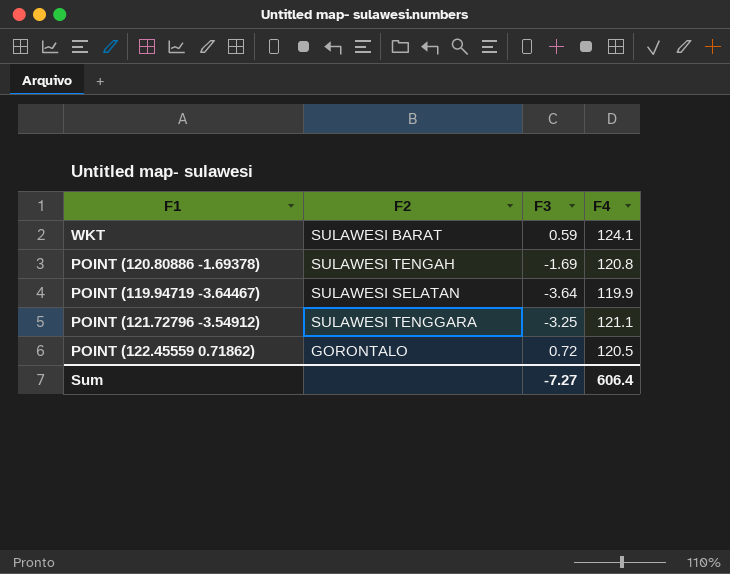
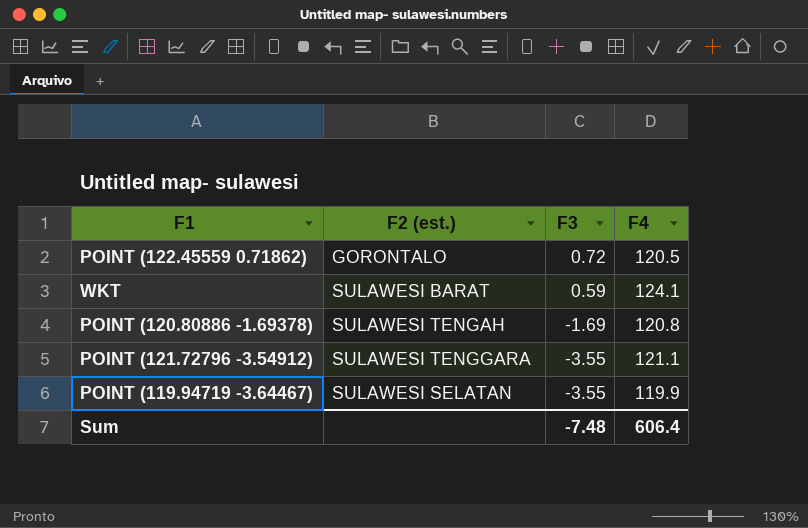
row order: none -> F3 descending
column name: F2 -> F2 (est.)
POINT (121.72796 -3.54912) | F3: -3.25 -> -3.55
POINT (119.94719 -3.64467) | F3: -3.64 -> -3.55
Sum | F3: -7.27 -> -7.48

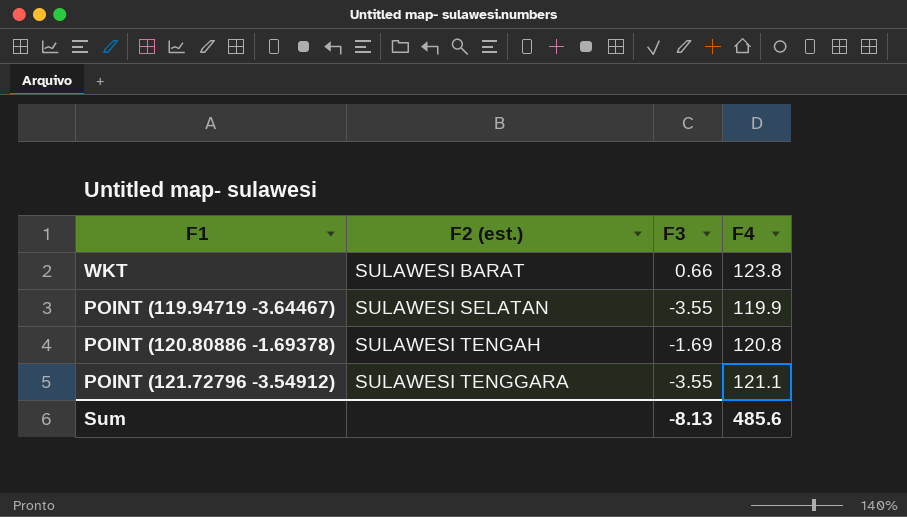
row order: F3 descending -> F2 (est.) ascending
row POINT (122.45559 0.71862): GORONTALO | 0.72 | 120.5 -> none
WKT | F3: 0.59 -> 0.66
WKT | F4: 124.1 -> 123.8
Sum | F3: -7.48 -> -8.13
Sum | F4: 606.4 -> 485.6

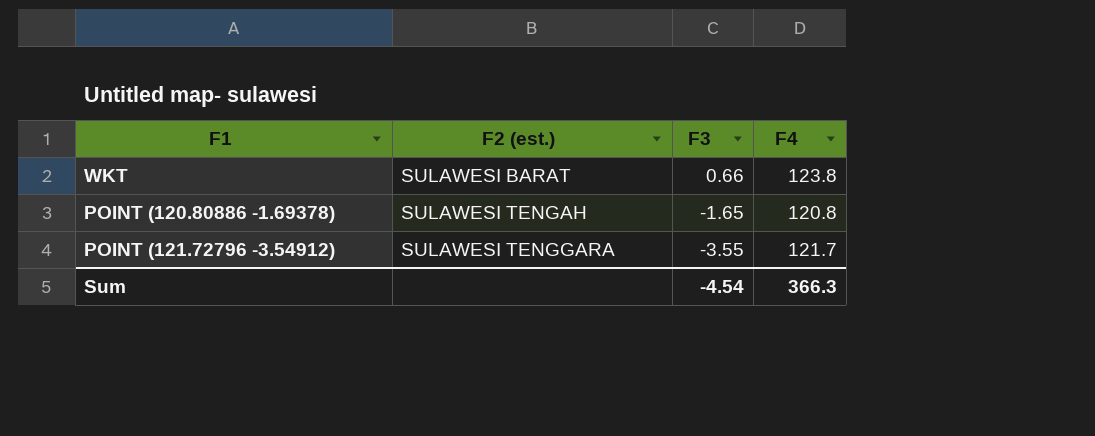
row POINT (119.94719 -3.64467): SULAWESI SELATAN | -3.55 | 119.9 -> none
POINT (120.80886 -1.69378) | F3: -1.69 -> -1.65
POINT (121.72796 -3.54912) | F4: 121.1 -> 121.7
Sum | F3: -8.13 -> -4.54
Sum | F4: 485.6 -> 366.3

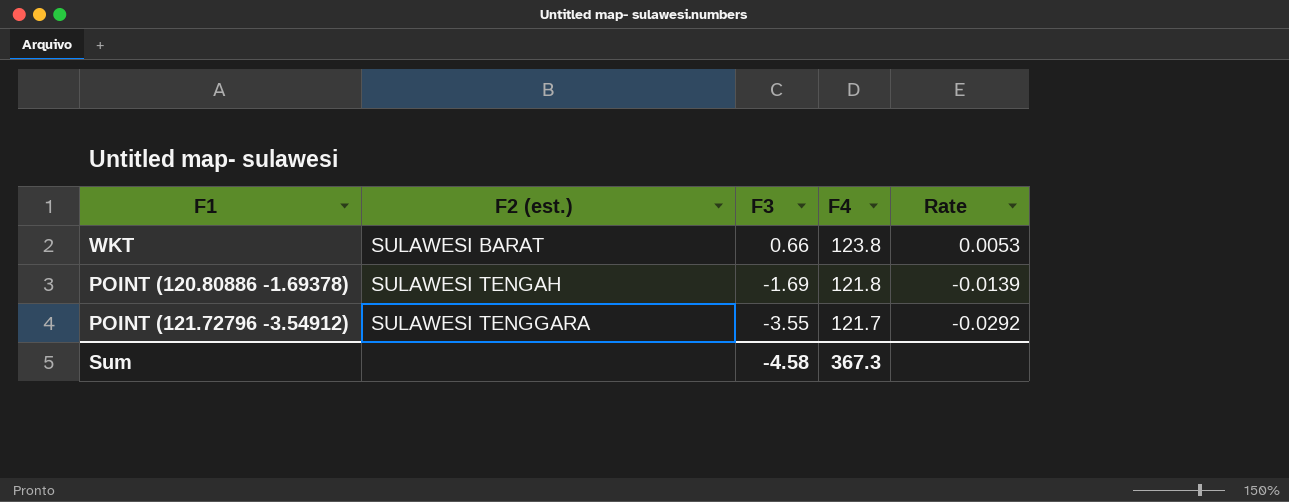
column Rate | formula: none -> [F3] / [F4]
POINT (120.80886 -1.69378) | F3: -1.65 -> -1.69
POINT (120.80886 -1.69378) | F4: 120.8 -> 121.8
Sum | F3: -4.54 -> -4.58
Sum | F4: 366.3 -> 367.3

